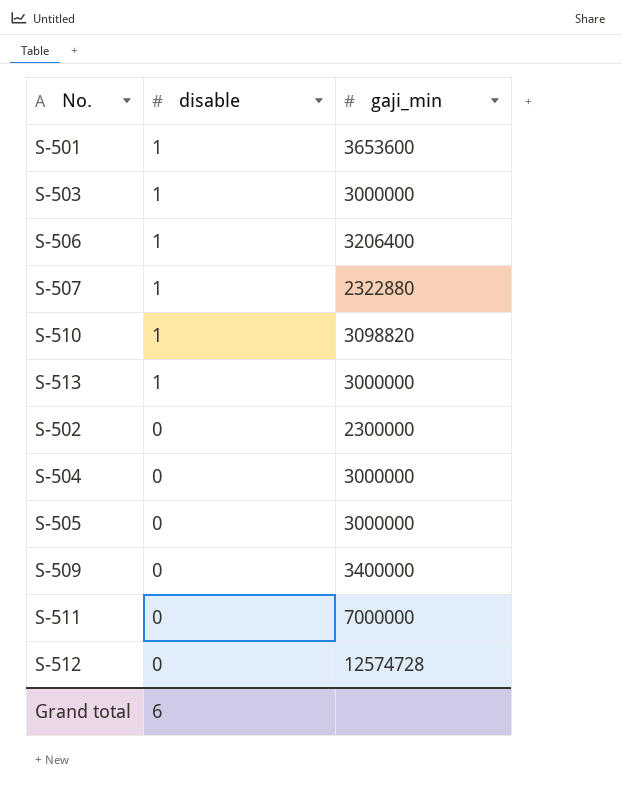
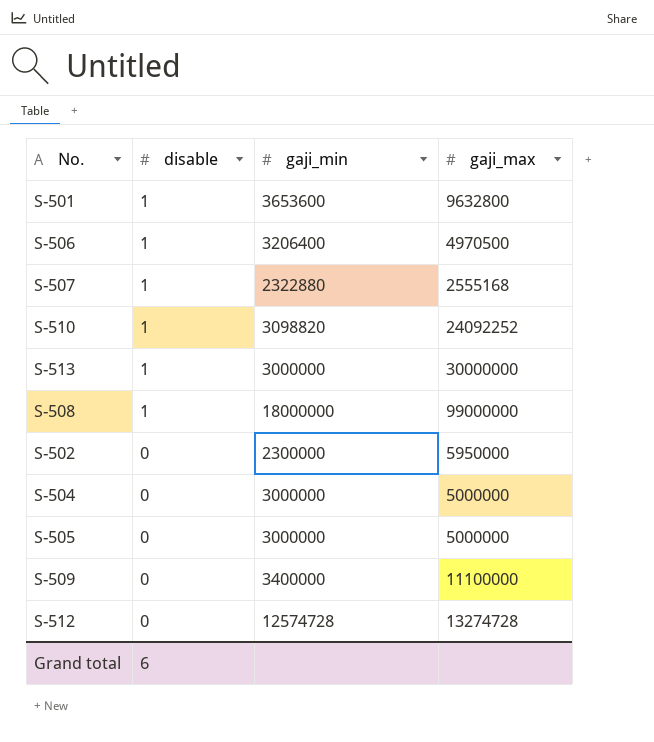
column gaji_max | position: none -> 4
row S-503: 1 | 3000000 -> none
row S-511: 0 | 7000000 -> none
row S-508: none -> 1 | 18000000 | 99000000

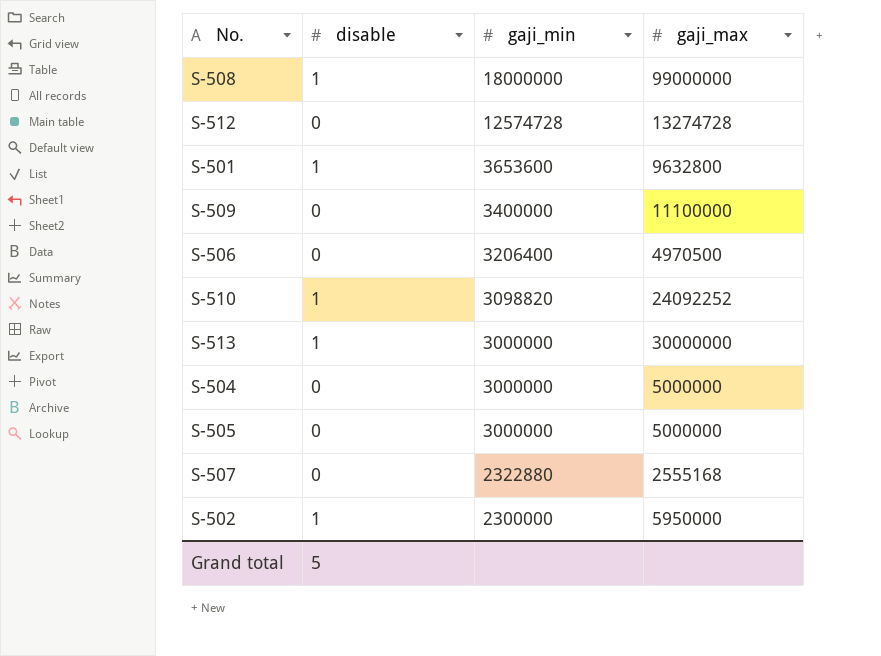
row order: disable descending -> gaji_min descending
S-506 | disable: 1 -> 0
S-507 | disable: 1 -> 0
S-502 | disable: 0 -> 1
Grand total | disable: 6 -> 5

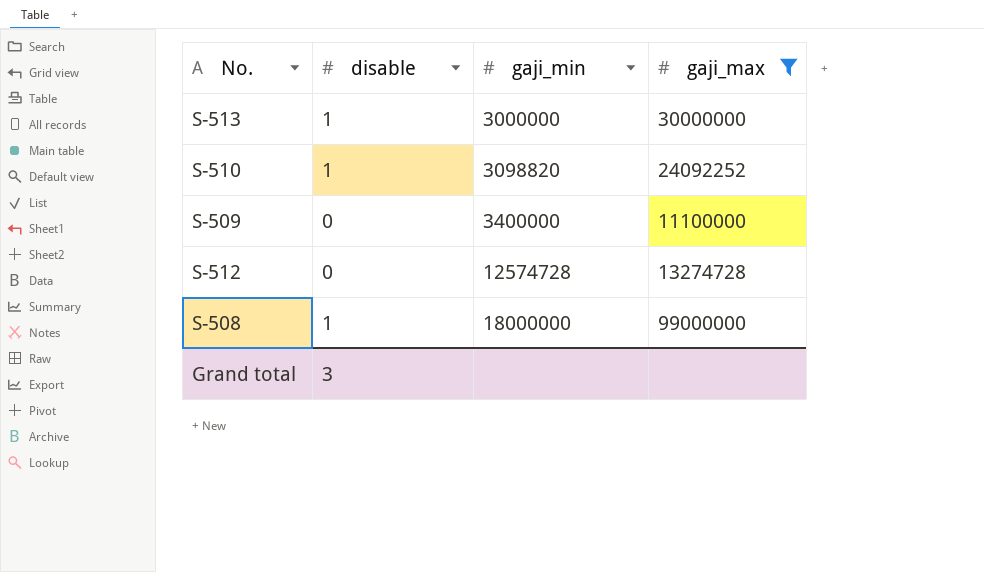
filter: none -> gaji_max >= 11100000
row order: gaji_min descending -> gaji_min ascending
Grand total | disable: 5 -> 3

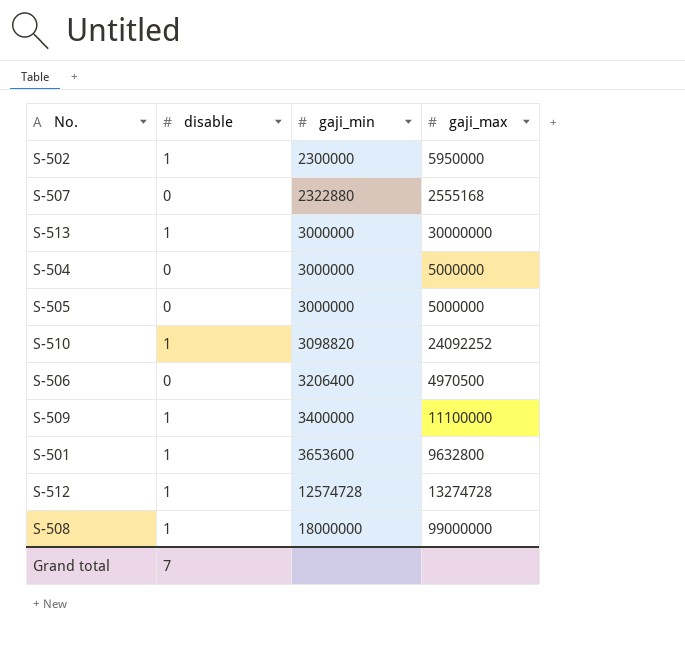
filter: gaji_max >= 11100000 -> none
S-509 | disable: 0 -> 1
S-512 | disable: 0 -> 1
Grand total | disable: 3 -> 7

